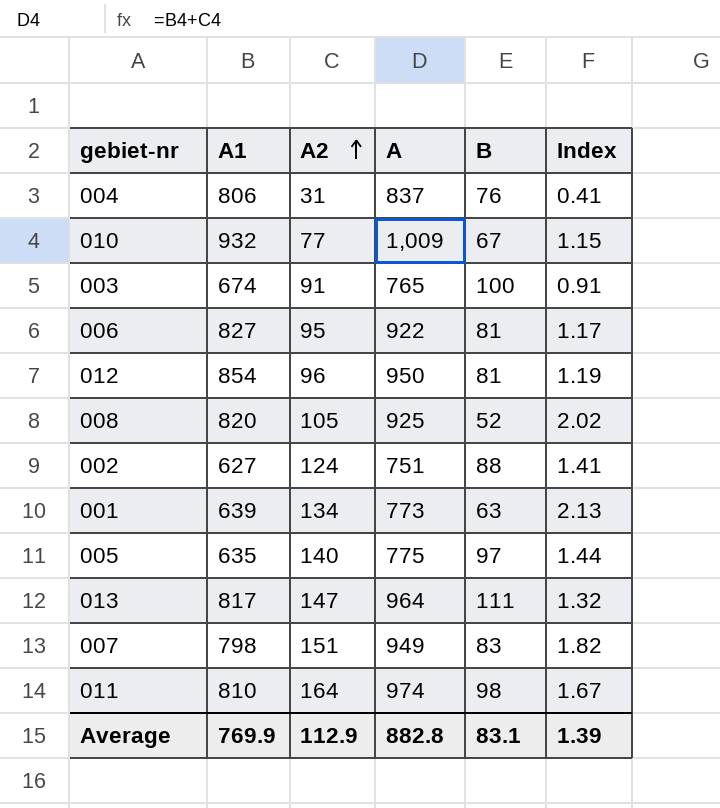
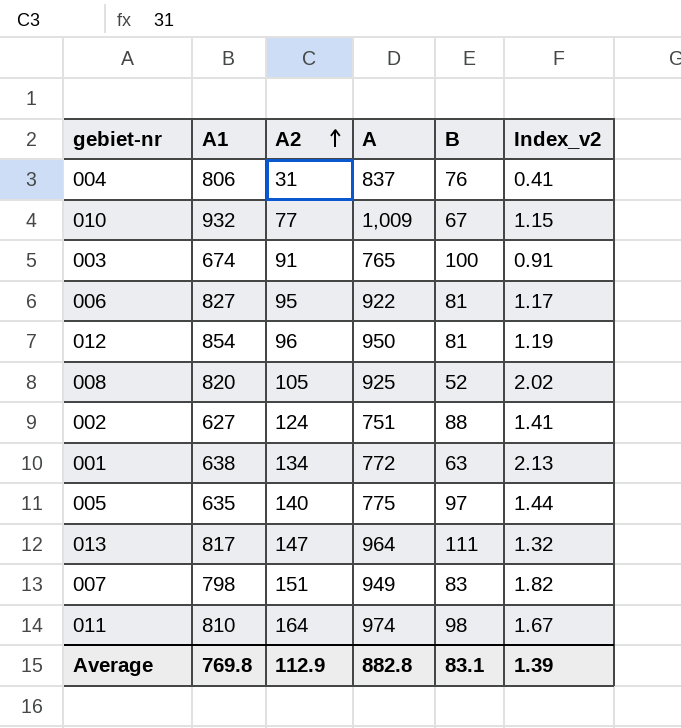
column name: Index -> Index_v2
001 | A1: 639 -> 638
001 | A: 773 -> 772
Average | A1: 769.9 -> 769.8

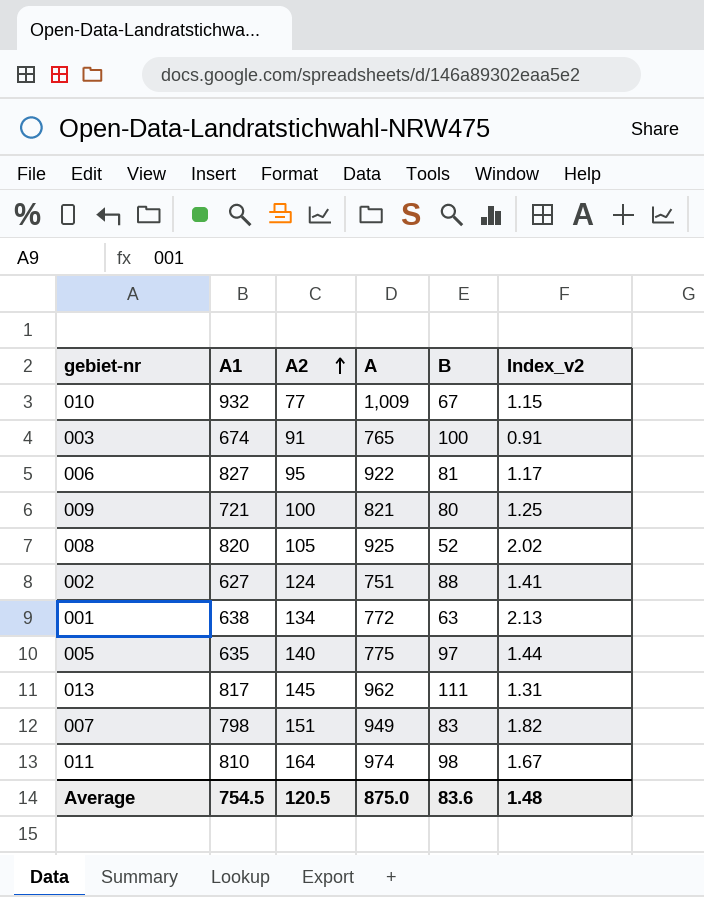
row 004: 806 | 31 | 837 | 76 | 0.41 -> none
row 012: 854 | 96 | 950 | 81 | 1.19 -> none
row 009: none -> 721 | 100 | 821 | 80 | 1.25
013 | A2: 147 -> 145
013 | A: 964 -> 962
013 | Index_v2: 1.32 -> 1.31
Average | A1: 769.8 -> 754.5
Average | A2: 112.9 -> 120.5
Average | A: 882.8 -> 875.0
Average | B: 83.1 -> 83.6
Average | Index_v2: 1.39 -> 1.48

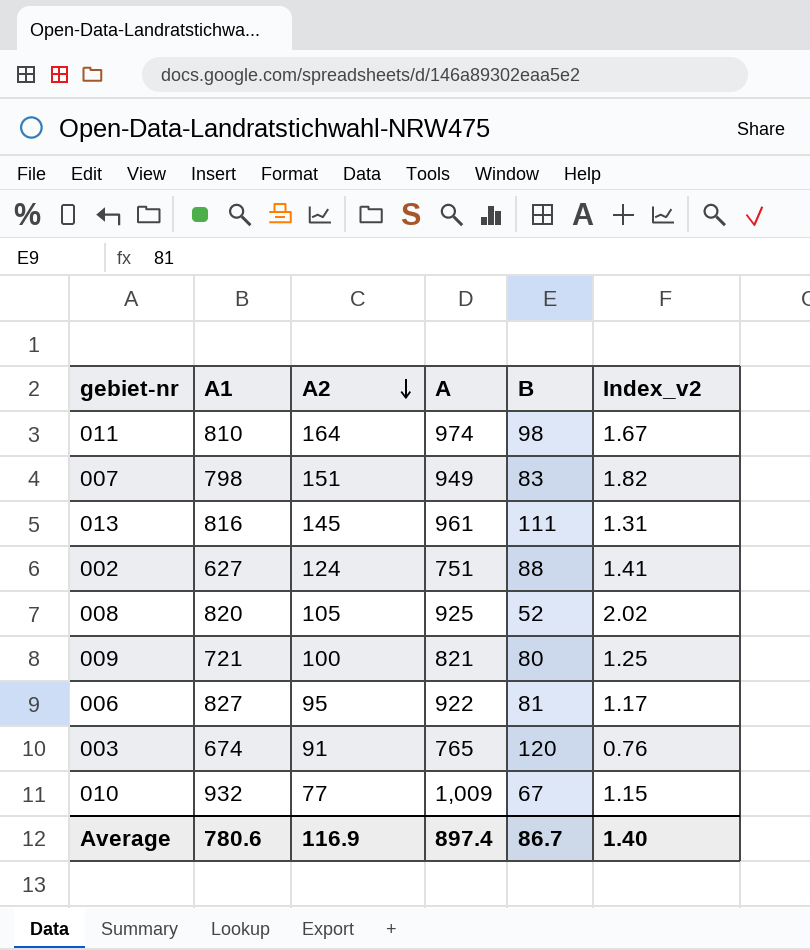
row order: A2 ascending -> A2 descending
row 001: 638 | 134 | 772 | 63 | 2.13 -> none
row 005: 635 | 140 | 775 | 97 | 1.44 -> none
013 | A1: 817 -> 816
013 | A: 962 -> 961
003 | B: 100 -> 120
003 | Index_v2: 0.91 -> 0.76
Average | A1: 754.5 -> 780.6
Average | A2: 120.5 -> 116.9
Average | A: 875.0 -> 897.4
Average | B: 83.6 -> 86.7
Average | Index_v2: 1.48 -> 1.40

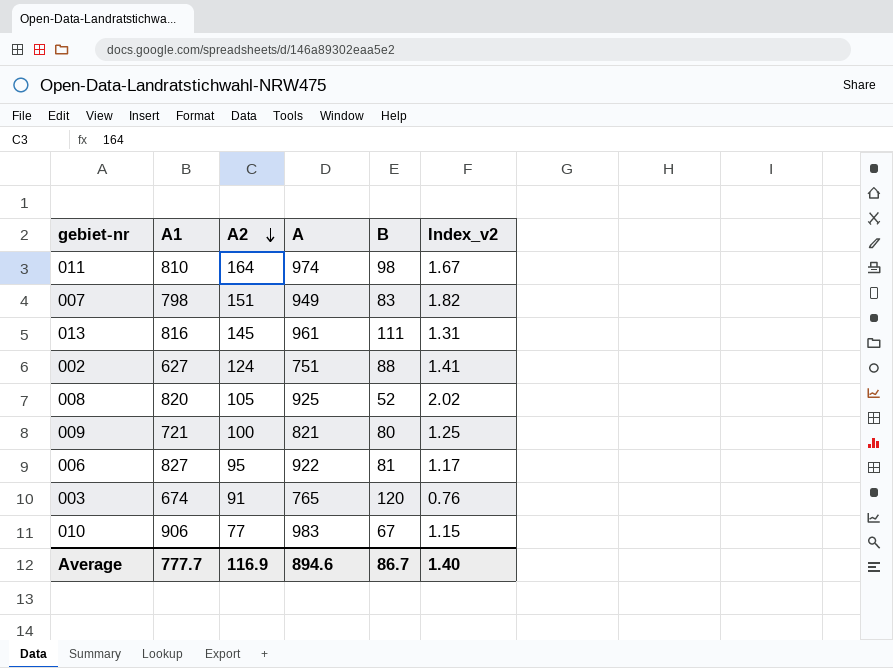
010 | A1: 932 -> 906
010 | A: 1,009 -> 983
Average | A1: 780.6 -> 777.7
Average | A: 897.4 -> 894.6

